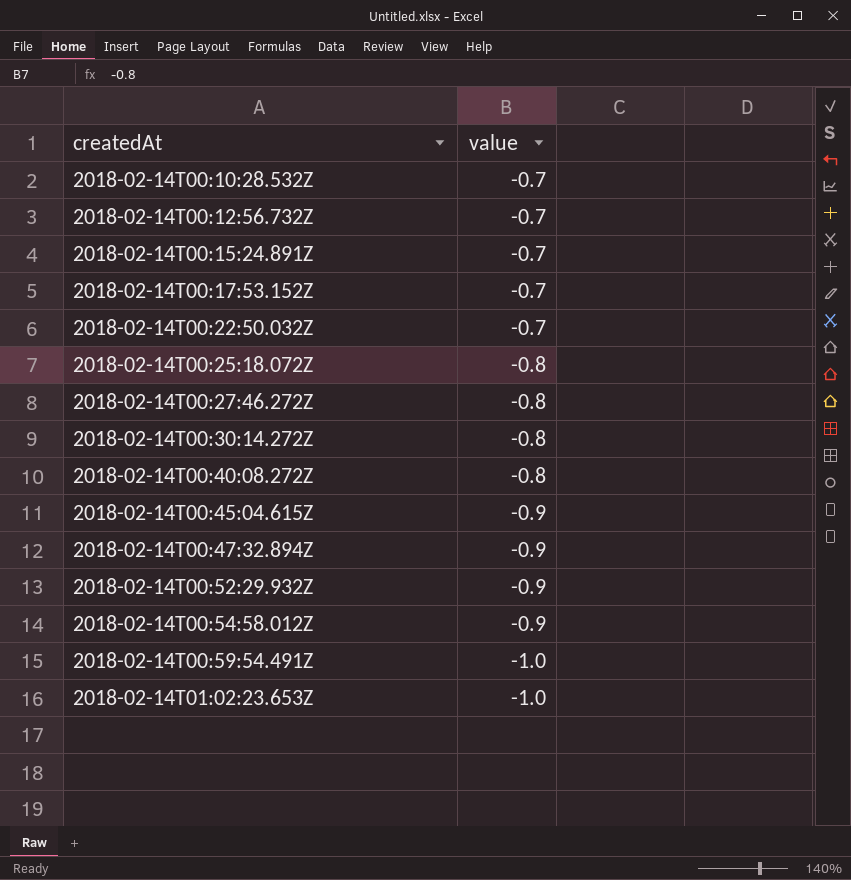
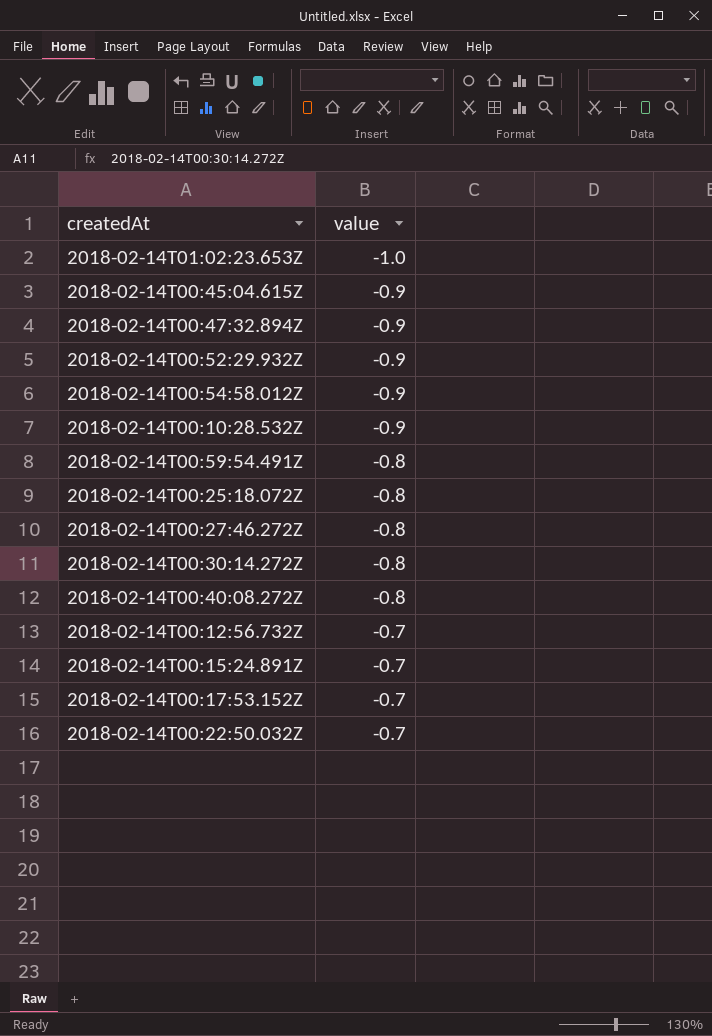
row order: createdAt ascending -> value ascending
2018-02-14T00:10:28.532Z | value: -0.7 -> -0.9
2018-02-14T00:59:54.491Z | value: -1.0 -> -0.8

